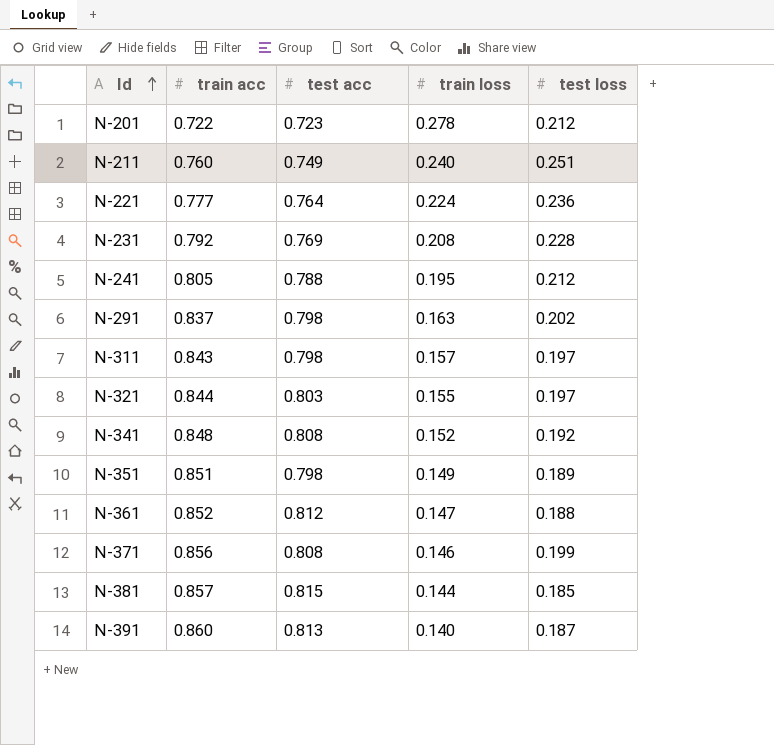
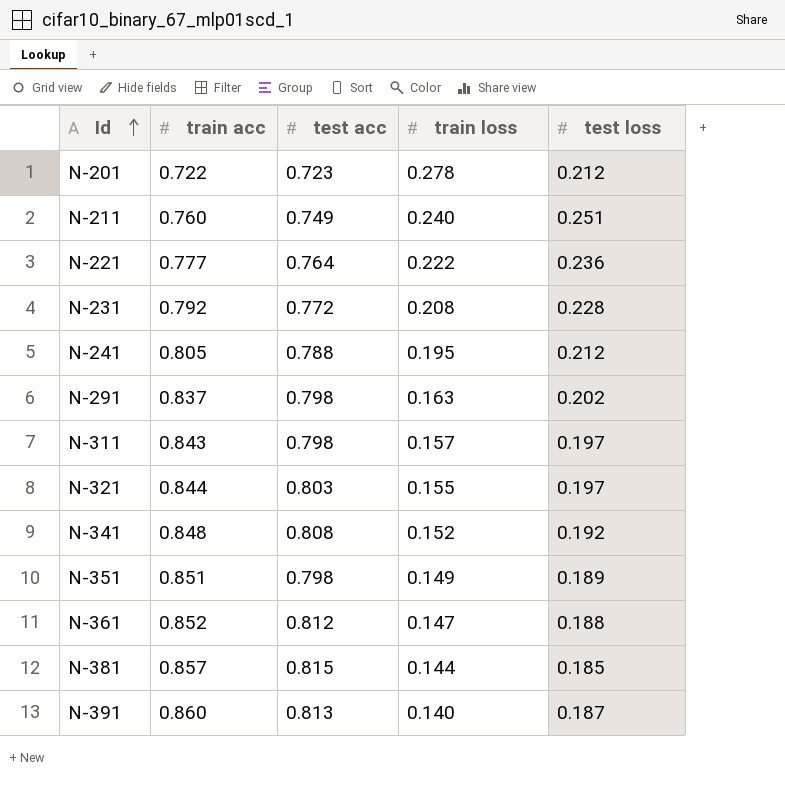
row N-371: 0.856 | 0.808 | 0.146 | 0.199 -> none
N-221 | train loss: 0.224 -> 0.222
N-231 | test acc: 0.769 -> 0.772

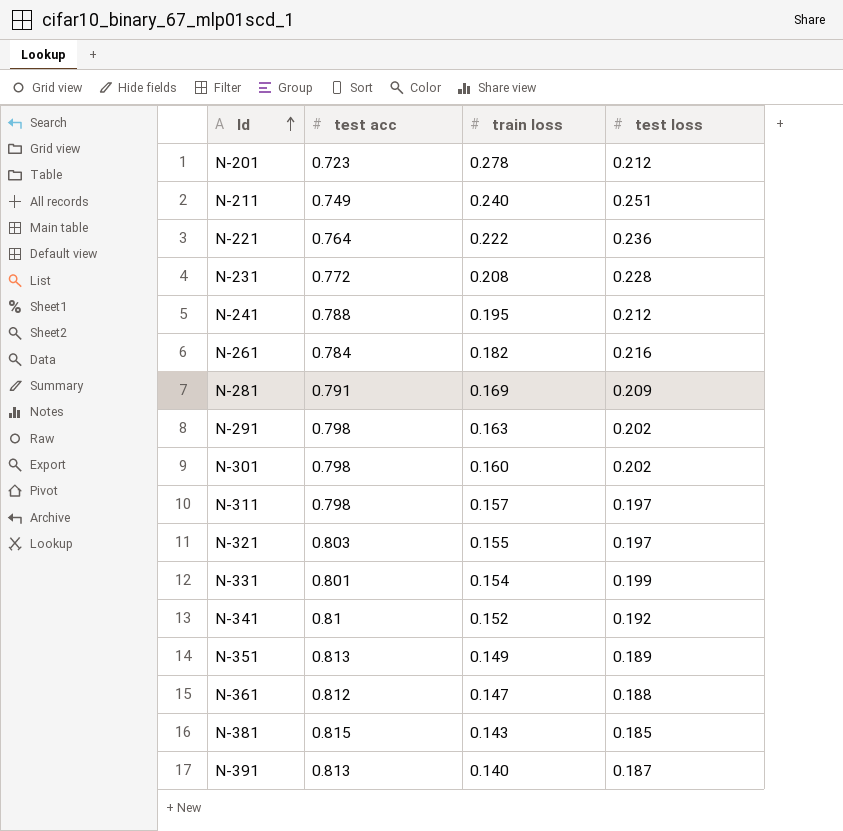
column train acc | position: 2 -> none
row N-261: none -> 0.784 | 0.182 | 0.216
row N-281: none -> 0.791 | 0.169 | 0.209
row N-301: none -> 0.798 | 0.160 | 0.202
row N-331: none -> 0.801 | 0.154 | 0.199
N-341 | test acc: 0.808 -> 0.81
N-351 | test acc: 0.798 -> 0.813
N-381 | train loss: 0.144 -> 0.143

